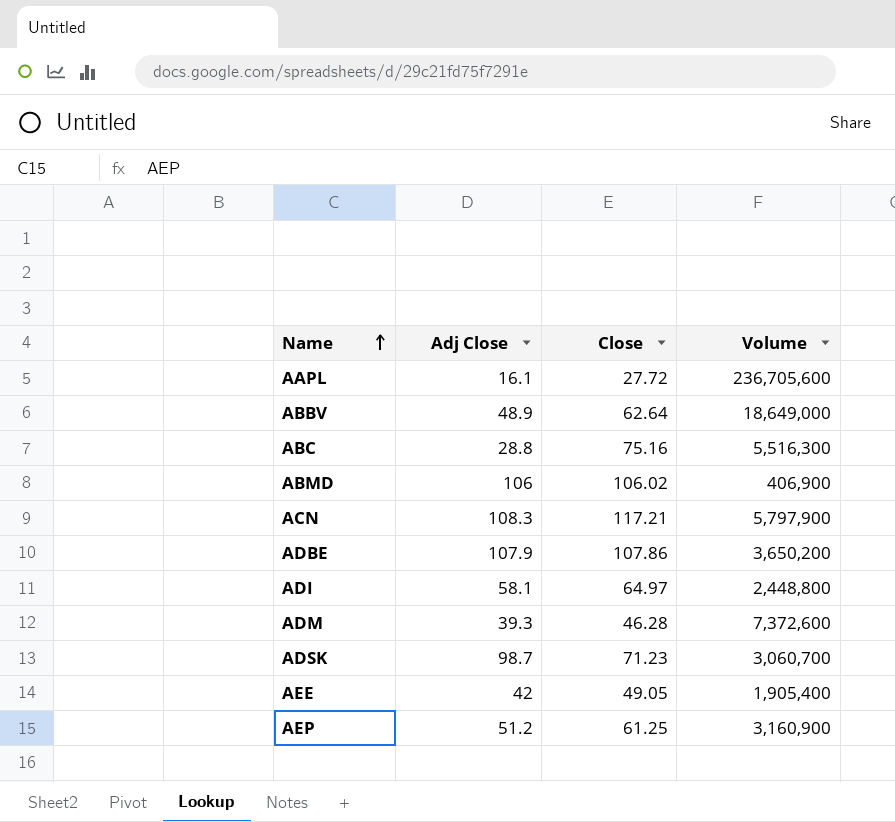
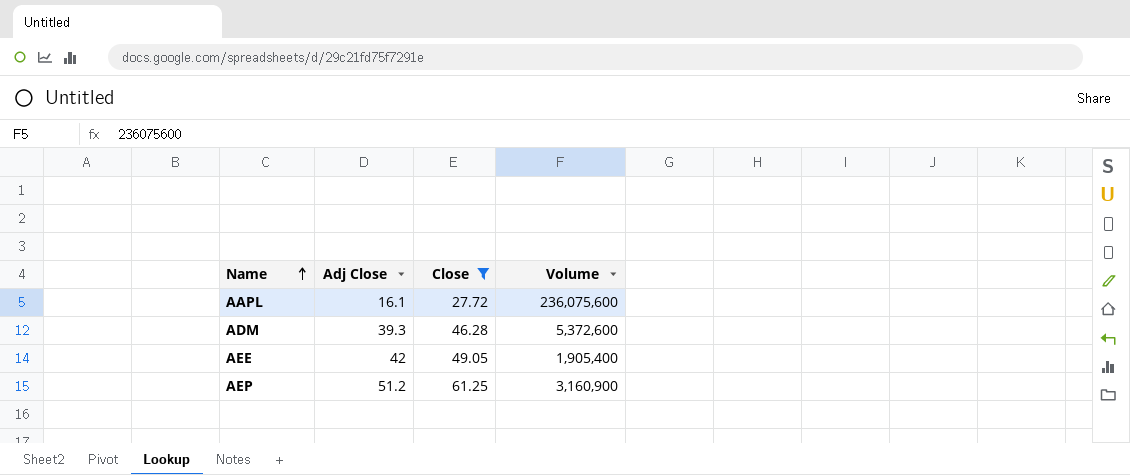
filter: none -> Close <= 61.25
AAPL | Volume: 236,705,600 -> 236,075,600
ADM | Volume: 7,372,600 -> 5,372,600

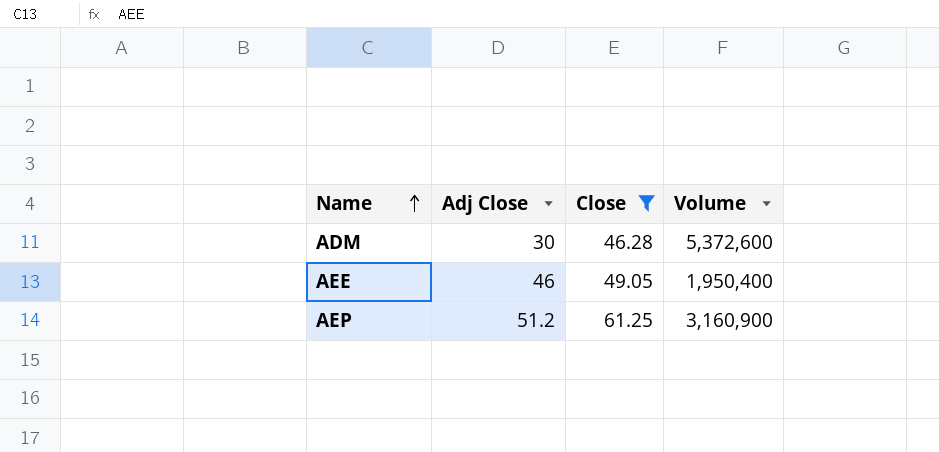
row AAPL: 16.1 | 27.72 | 236,075,600 -> none
ADM | Adj Close: 39.3 -> 30
AEE | Adj Close: 42 -> 46
AEE | Volume: 1,905,400 -> 1,950,400

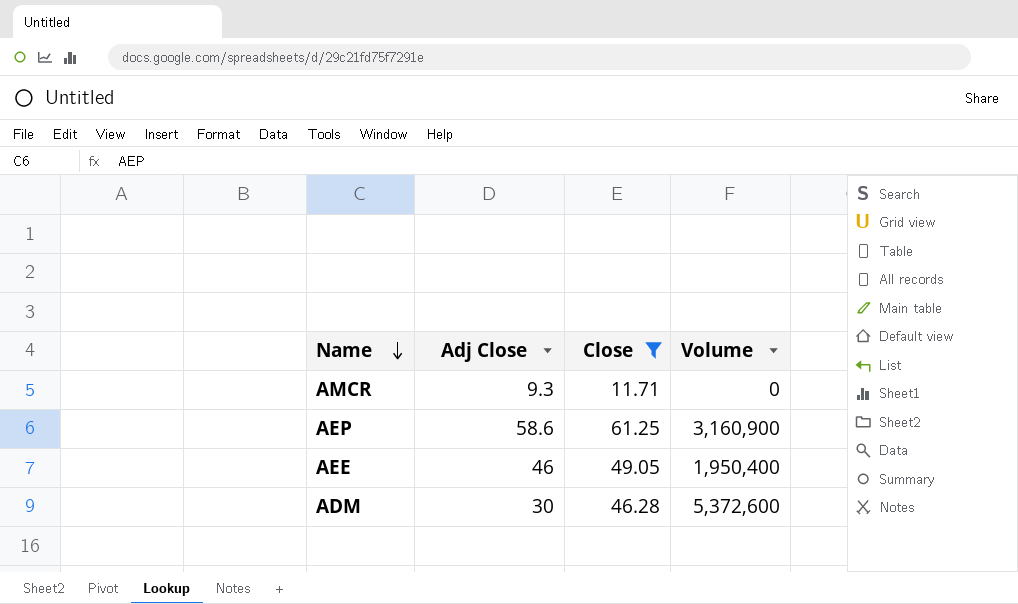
row order: Name ascending -> Name descending
row AMCR: none -> 9.3 | 11.71 | 0
AEP | Adj Close: 51.2 -> 58.6

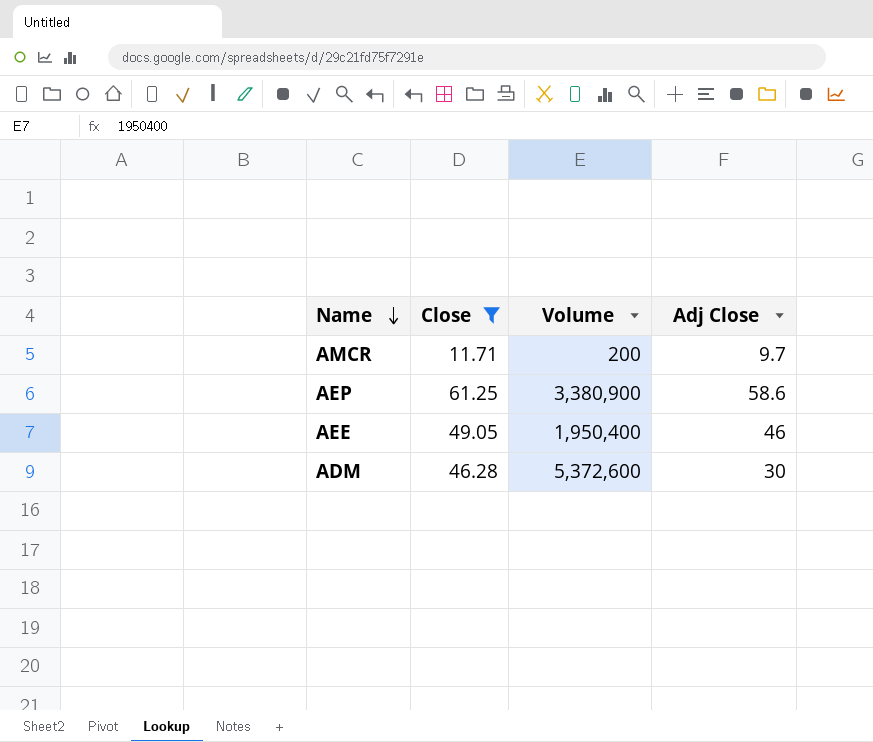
column Adj Close | position: 2 -> 4
AMCR | Volume: 0 -> 200
AMCR | Adj Close: 9.3 -> 9.7
AEP | Volume: 3,160,900 -> 3,380,900

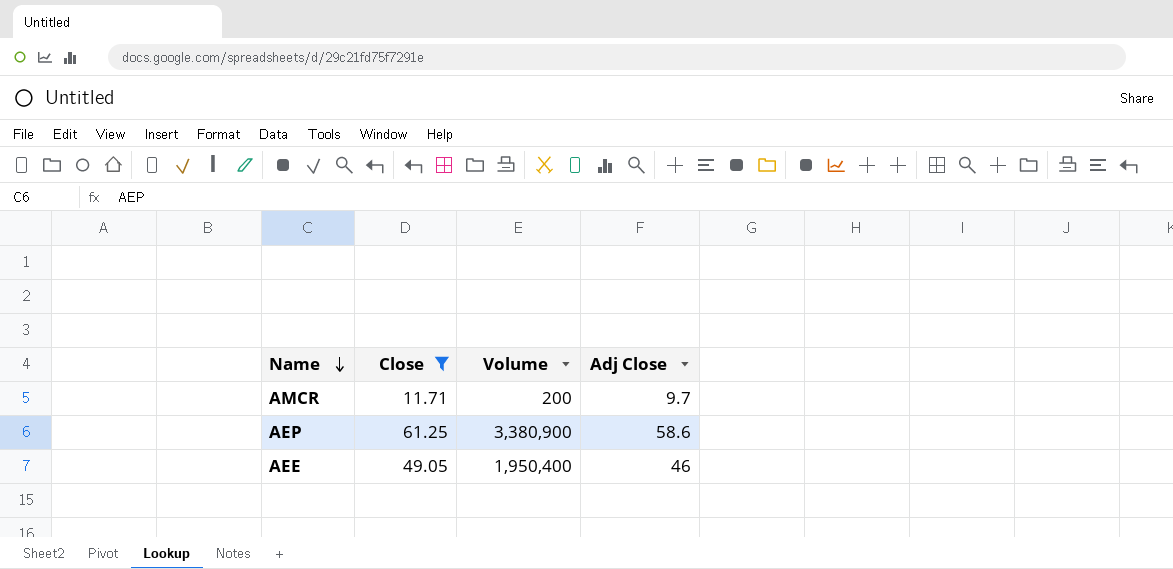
row ADM: 46.28 | 5,372,600 | 30 -> none

